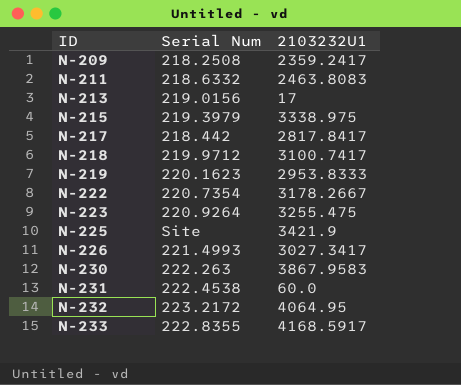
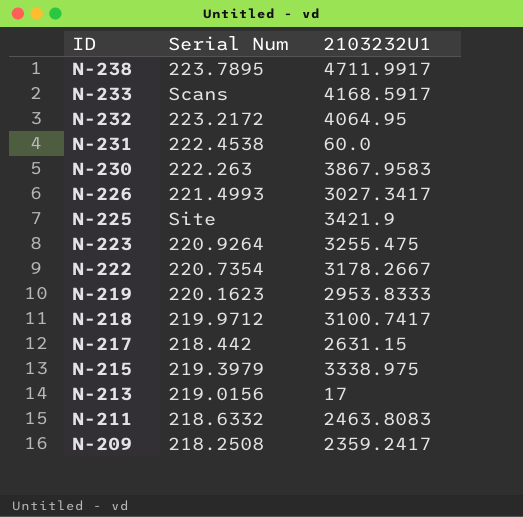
row order: ID ascending -> ID descending
row N-238: none -> 223.7895 | 4711.9917
N-233 | Serial Num: 222.8355 -> Scans
N-217 | 2103232U1: 2817.8417 -> 2631.15

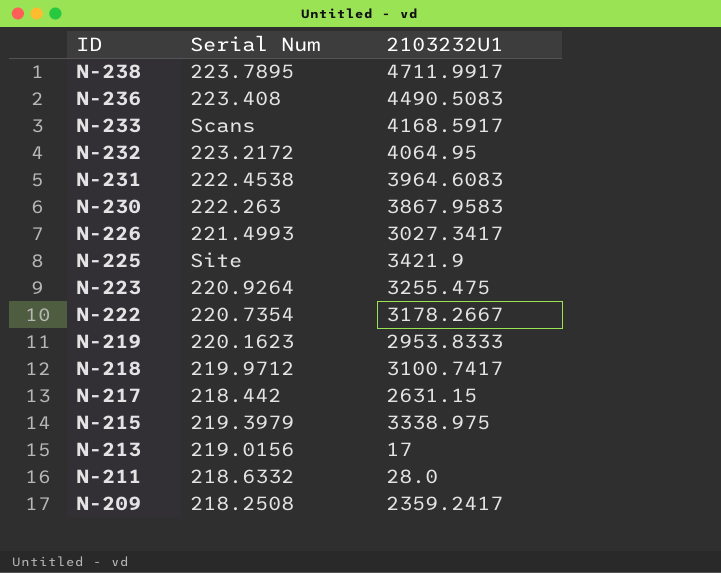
row N-236: none -> 223.408 | 4490.5083
N-231 | 2103232U1: 60.0 -> 3964.6083
N-211 | 2103232U1: 2463.8083 -> 28.0

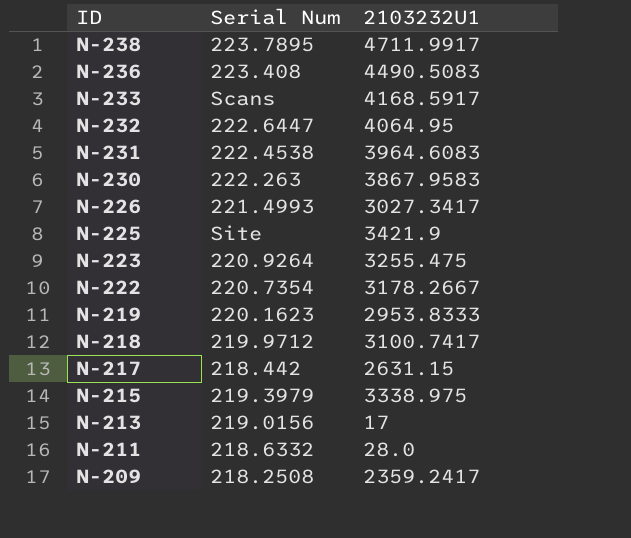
N-232 | Serial Num: 223.2172 -> 222.6447

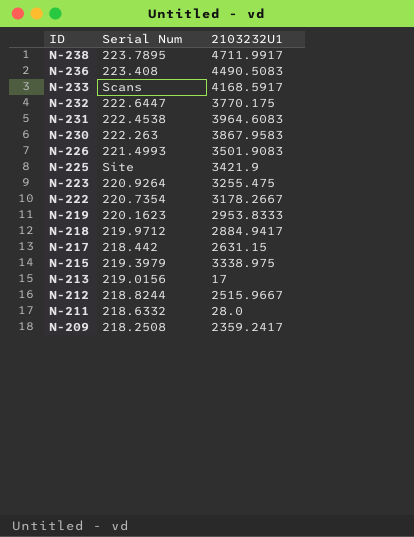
N-232 | 2103232U1: 4064.95 -> 3770.175
N-226 | 2103232U1: 3027.3417 -> 3501.9083
N-218 | 2103232U1: 3100.7417 -> 2884.9417
row N-212: none -> 218.8244 | 2515.9667

